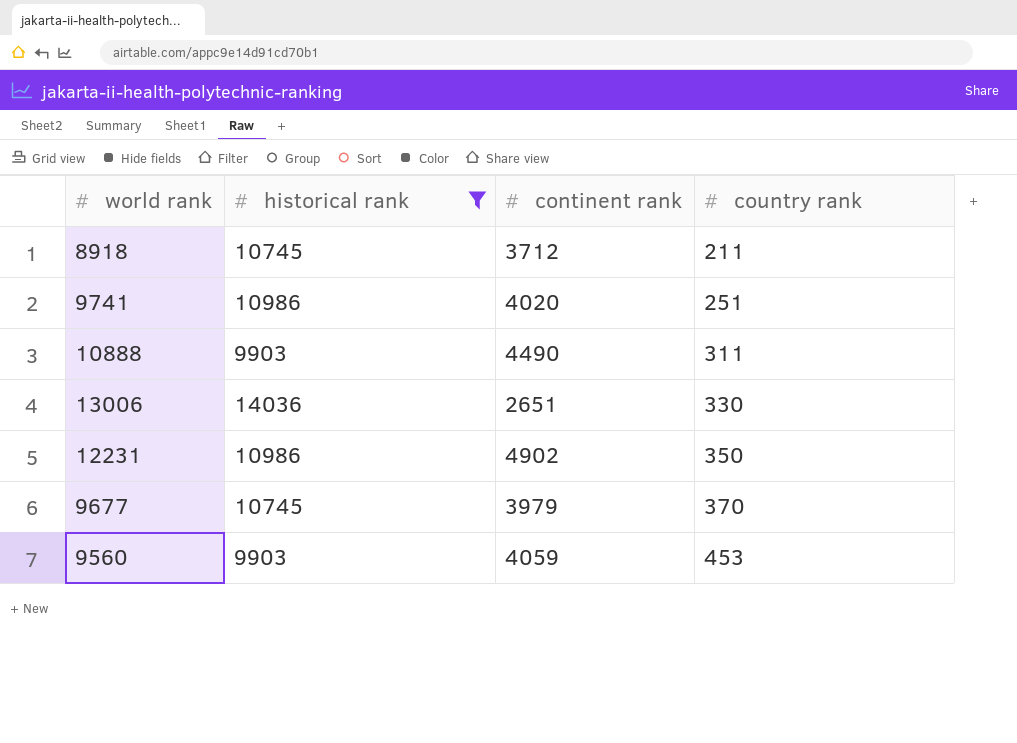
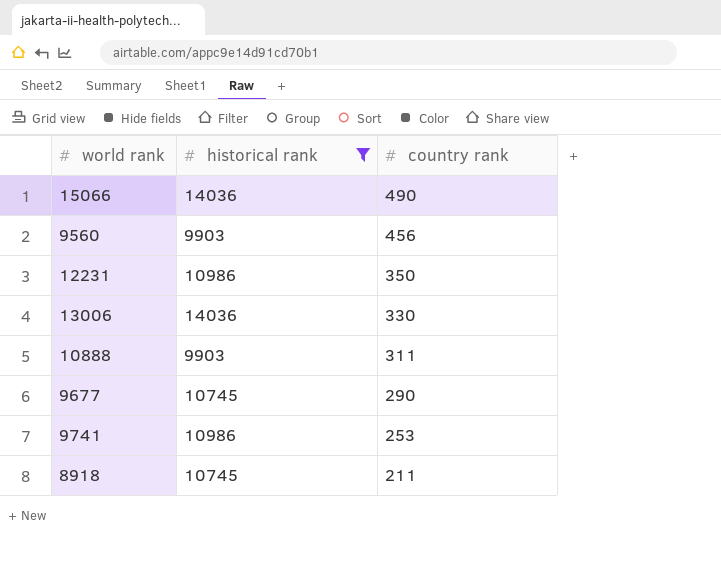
row order: country rank ascending -> country rank descending
column continent rank | position: 3 -> none
row 15066: none -> 14036 | 490
9560 | country rank: 453 -> 456
9677 | country rank: 370 -> 290
9741 | country rank: 251 -> 253

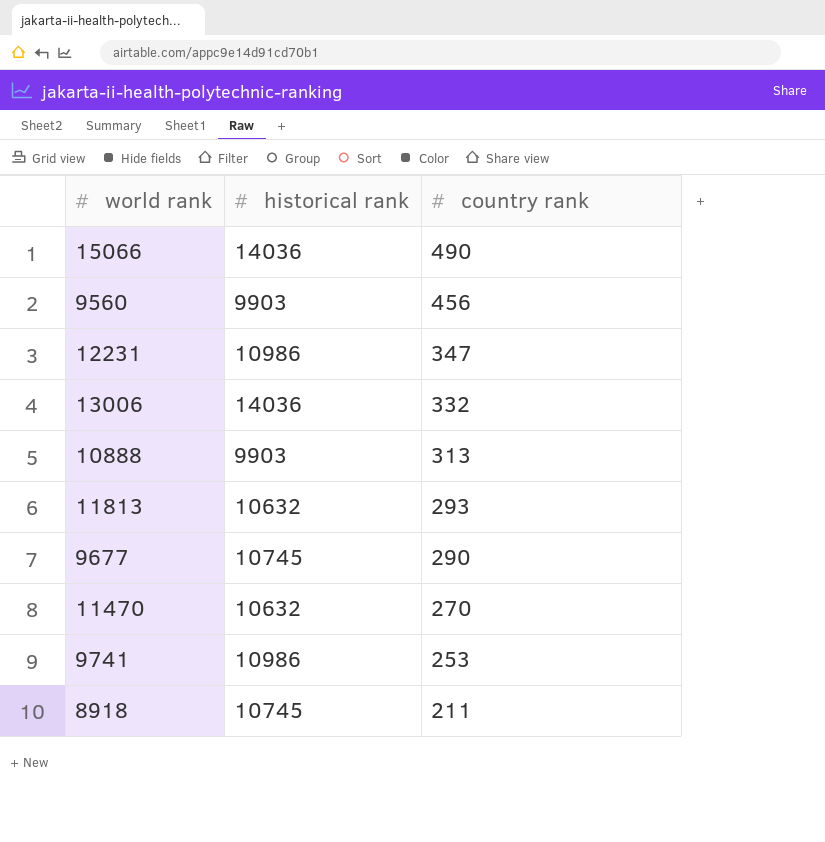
filter: historical rank != 10632 -> none
12231 | country rank: 350 -> 347
13006 | country rank: 330 -> 332
10888 | country rank: 311 -> 313

